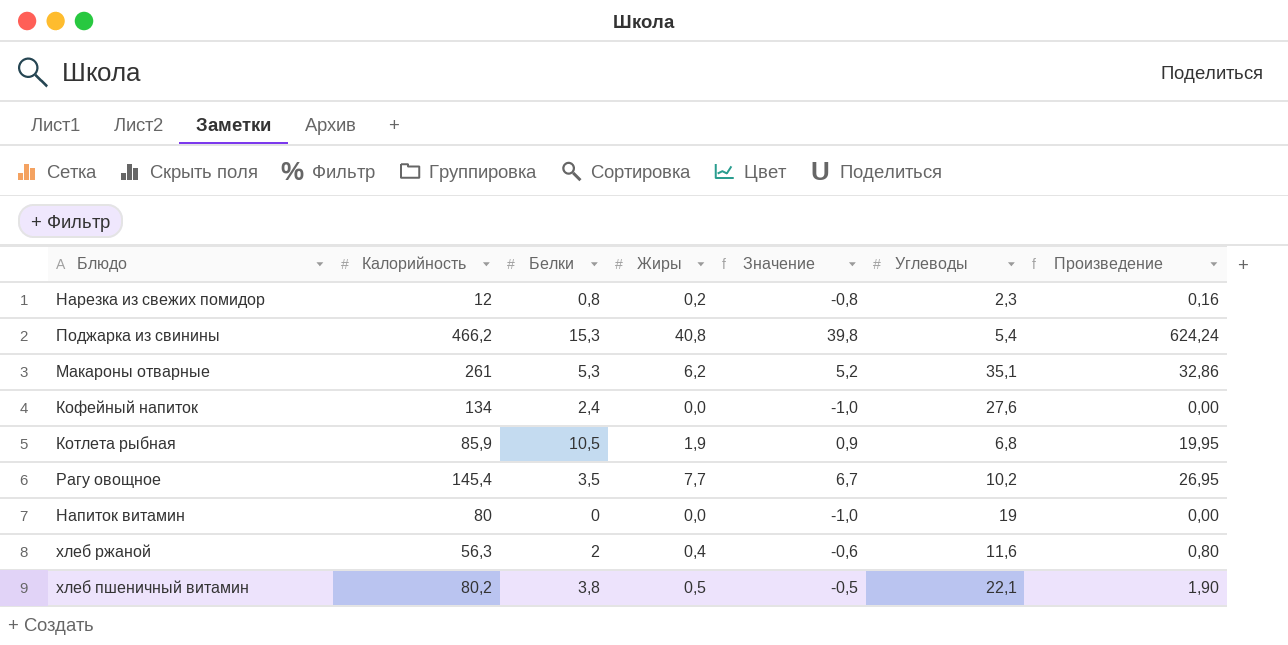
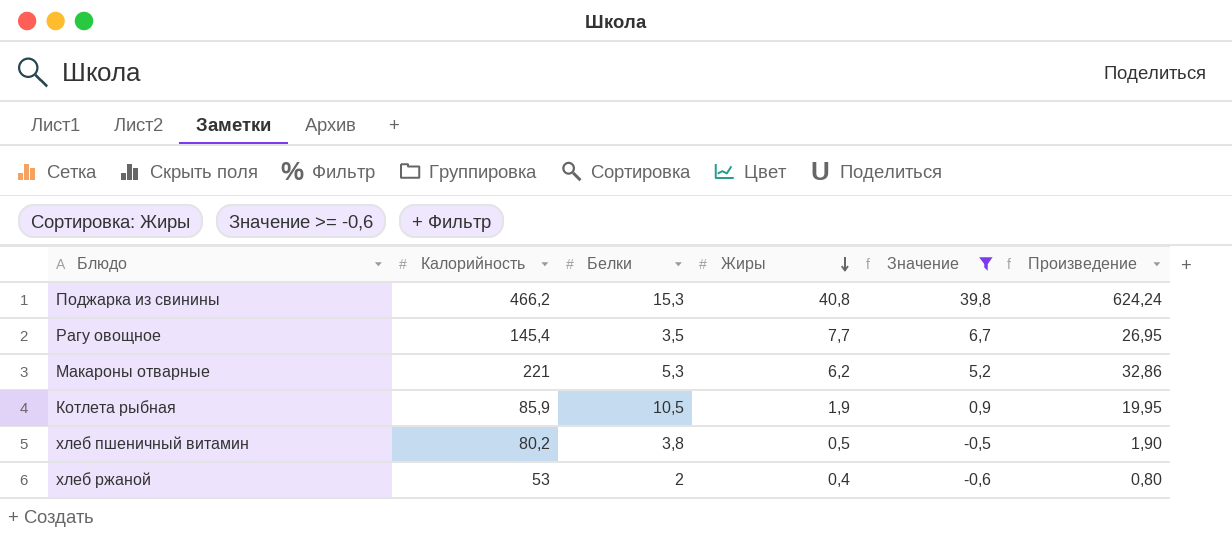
filter: none -> Значение >= -0,6
row order: none -> Жиры descending
column Углеводы | position: 6 -> none
Макароны отварные | Калорийность: 261 -> 221
хлеб ржаной | Калорийность: 56,3 -> 53

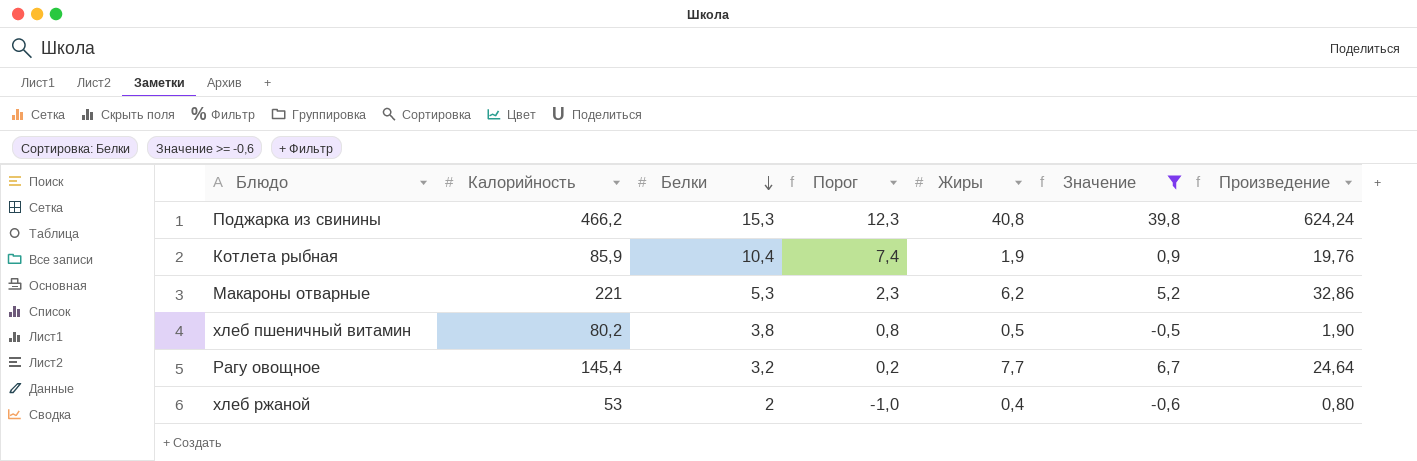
row order: Жиры descending -> Белки descending
column Порог | formula: none -> [Белки] - 3
Котлета рыбная | Белки: 10,5 -> 10,4
Котлета рыбная | Произведение: 19,95 -> 19,76
Рагу овощное | Белки: 3,5 -> 3,2
Рагу овощное | Произведение: 26,95 -> 24,64

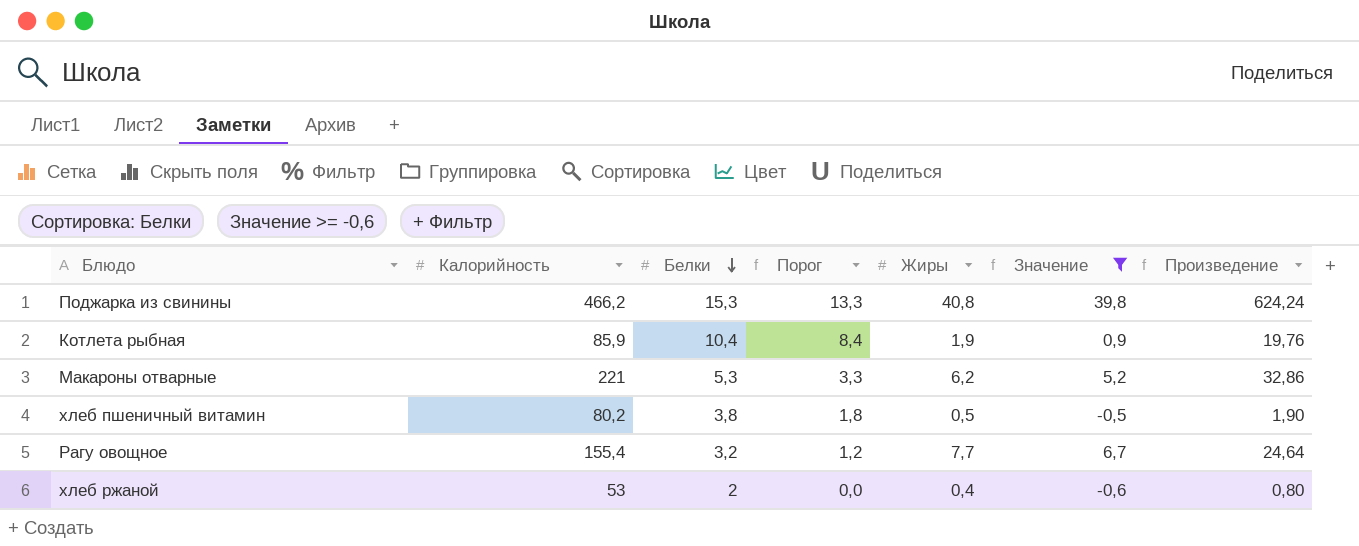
column Порог | formula: [Белки] - 3 -> [Белки] - 2
Рагу овощное | Калорийность: 145,4 -> 155,4

